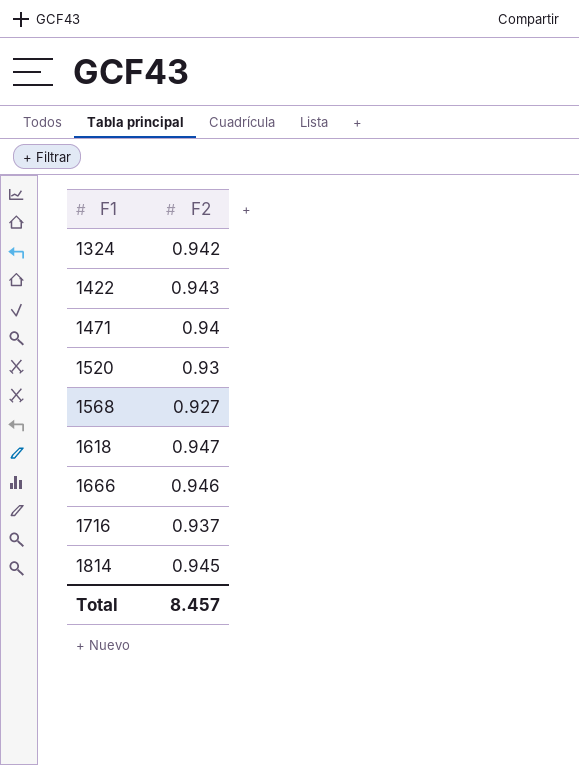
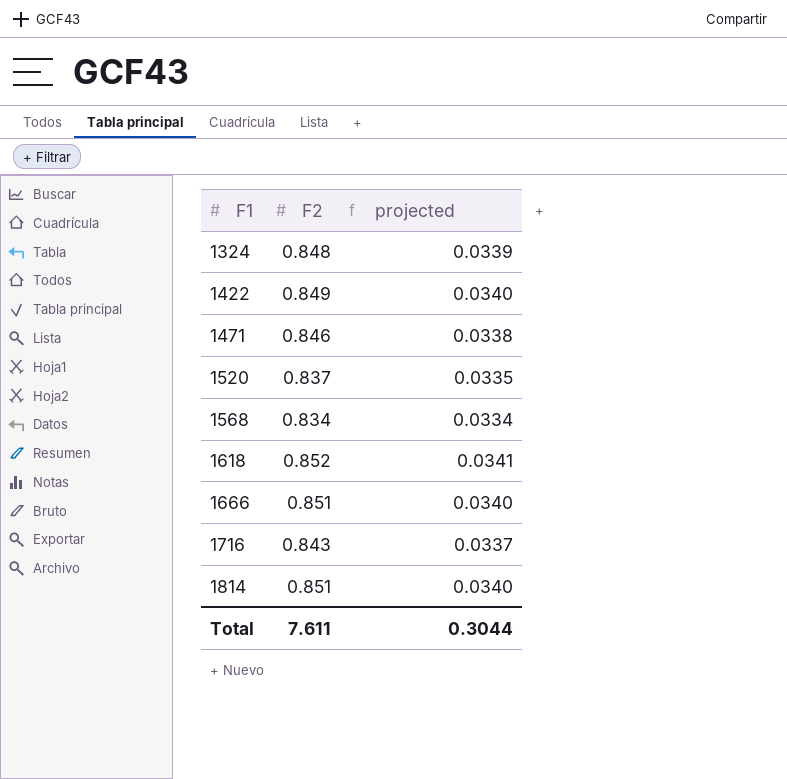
column projected | formula: none -> [F2] * 0.04
1324 | F2: 0.942 -> 0.848
1422 | F2: 0.943 -> 0.849
1471 | F2: 0.94 -> 0.846
1520 | F2: 0.93 -> 0.837
1568 | F2: 0.927 -> 0.834
1618 | F2: 0.947 -> 0.852
1666 | F2: 0.946 -> 0.851
1716 | F2: 0.937 -> 0.843
1814 | F2: 0.945 -> 0.851
Total | F2: 8.457 -> 7.611

